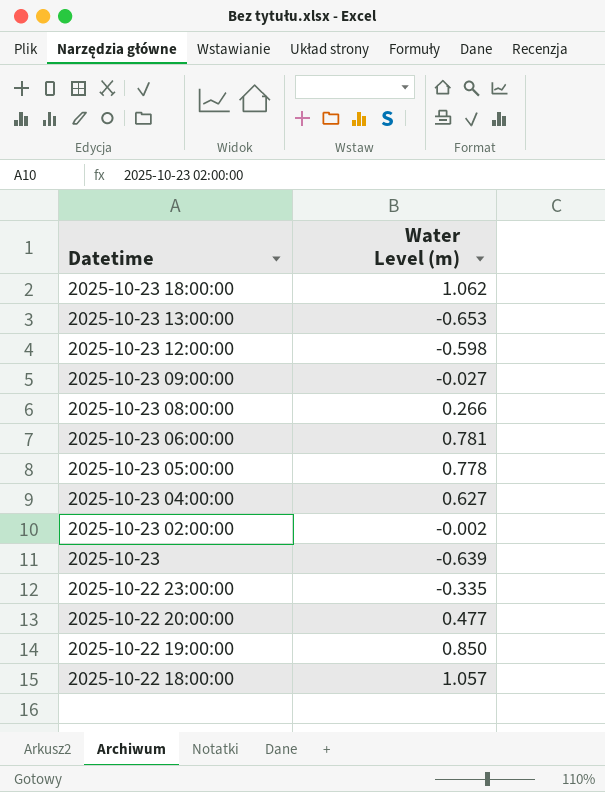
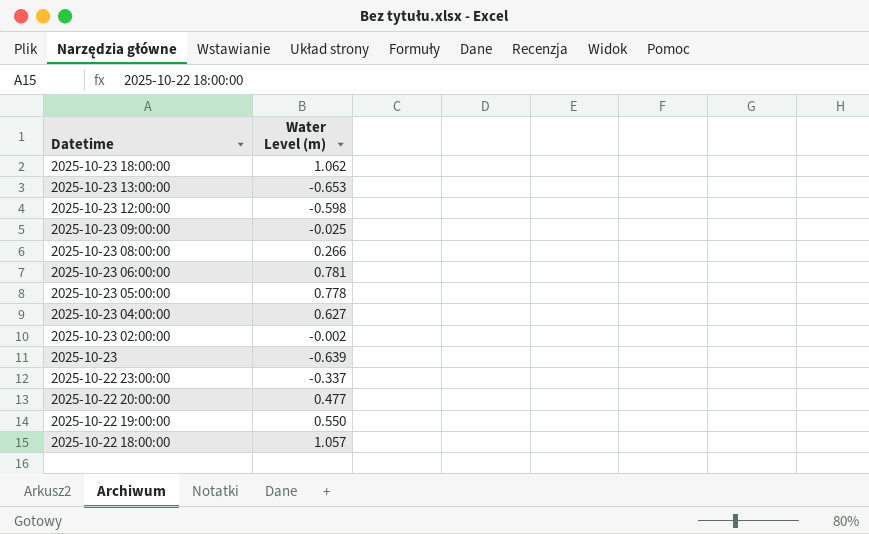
2025-10-23 09:00:00 | Water Level (m): -0.027 -> -0.025
2025-10-22 23:00:00 | Water Level (m): -0.335 -> -0.337
2025-10-22 19:00:00 | Water Level (m): 0.850 -> 0.550

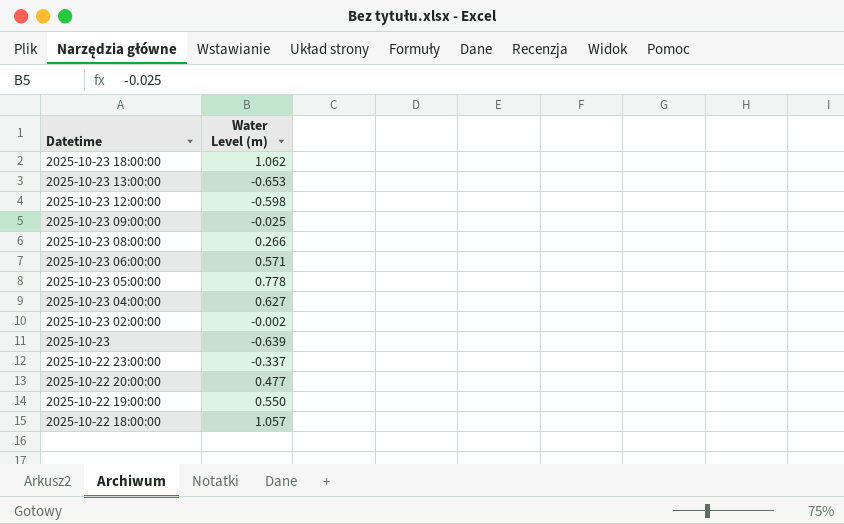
2025-10-23 06:00:00 | Water Level (m): 0.781 -> 0.571

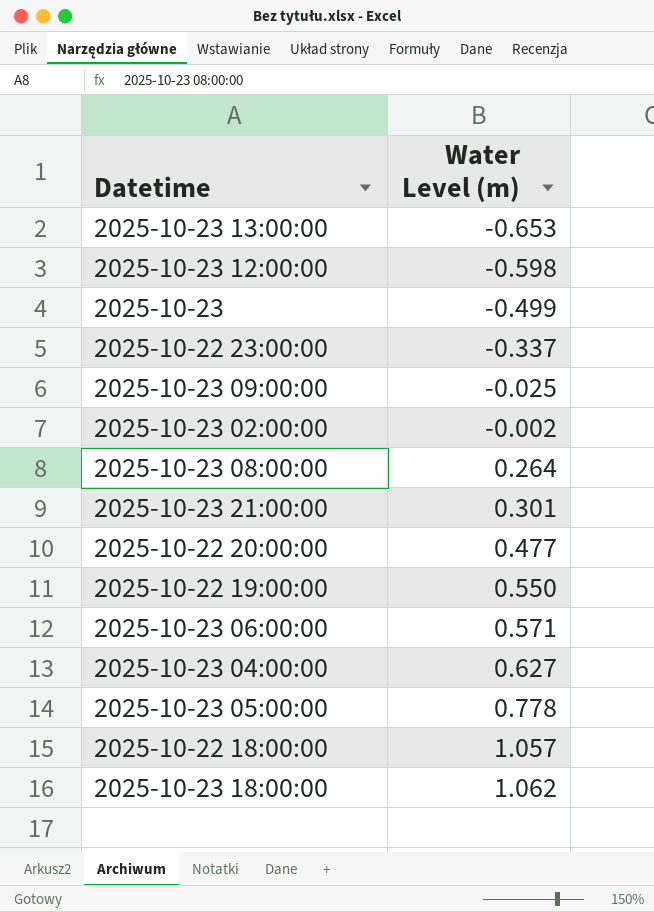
row order: Datetime descending -> Water Level (m) ascending
2025-10-23 | Water Level (m): -0.639 -> -0.499
2025-10-23 08:00:00 | Water Level (m): 0.266 -> 0.264
row 2025-10-23 21:00:00: none -> 0.301

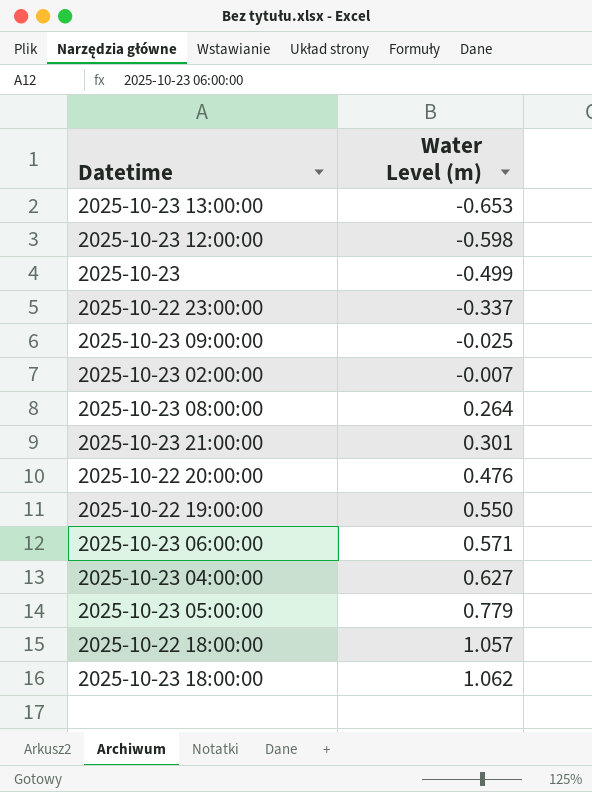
2025-10-23 02:00:00 | Water Level (m): -0.002 -> -0.007
2025-10-22 20:00:00 | Water Level (m): 0.477 -> 0.476
2025-10-23 05:00:00 | Water Level (m): 0.778 -> 0.779

